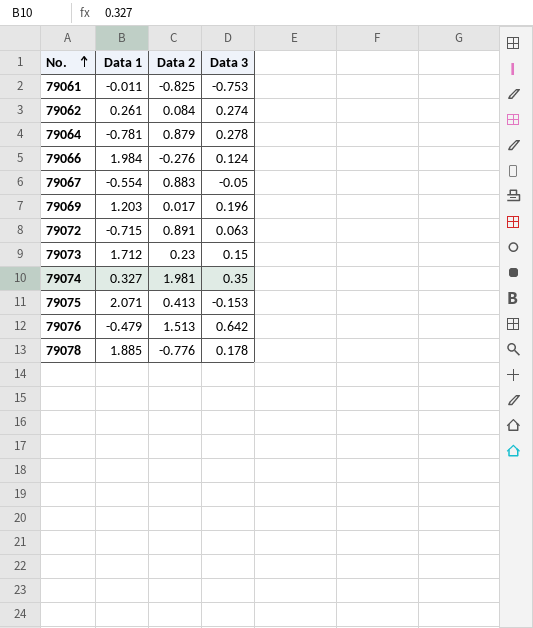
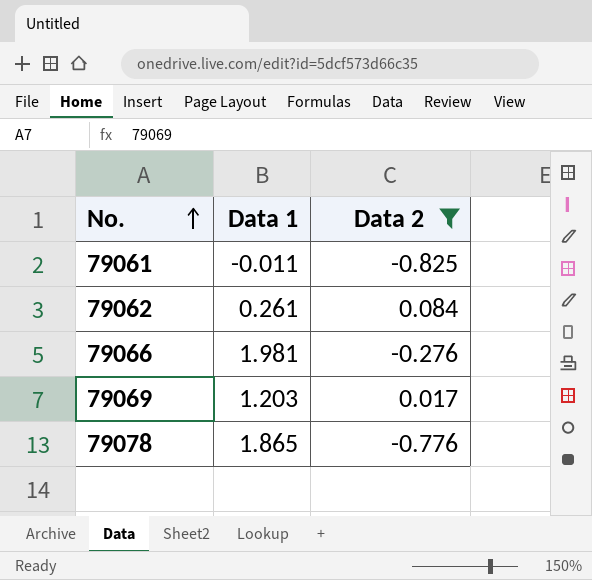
filter: none -> Data 2 <= 0.084
column Data 3 | position: 4 -> none
79066 | Data 1: 1.984 -> 1.981
79078 | Data 1: 1.885 -> 1.865

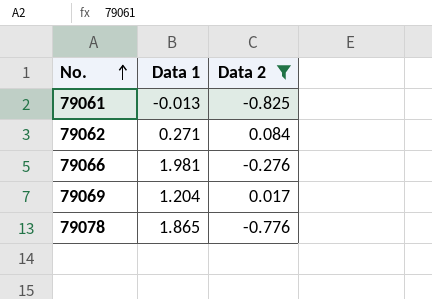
79061 | Data 1: -0.011 -> -0.013
79062 | Data 1: 0.261 -> 0.271
79069 | Data 1: 1.203 -> 1.204

